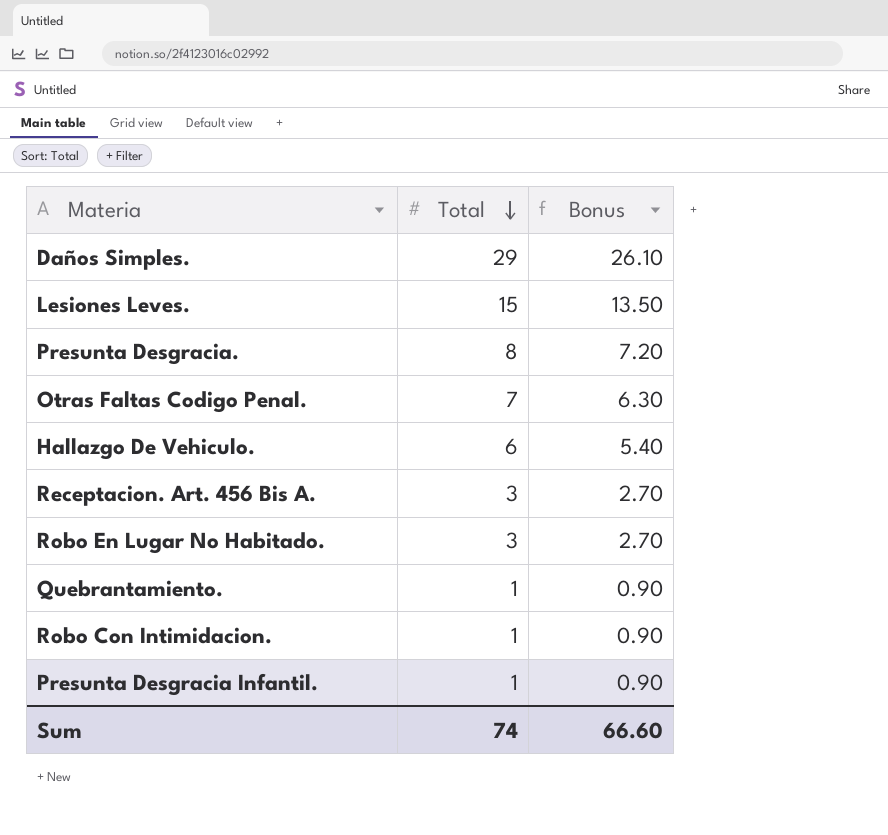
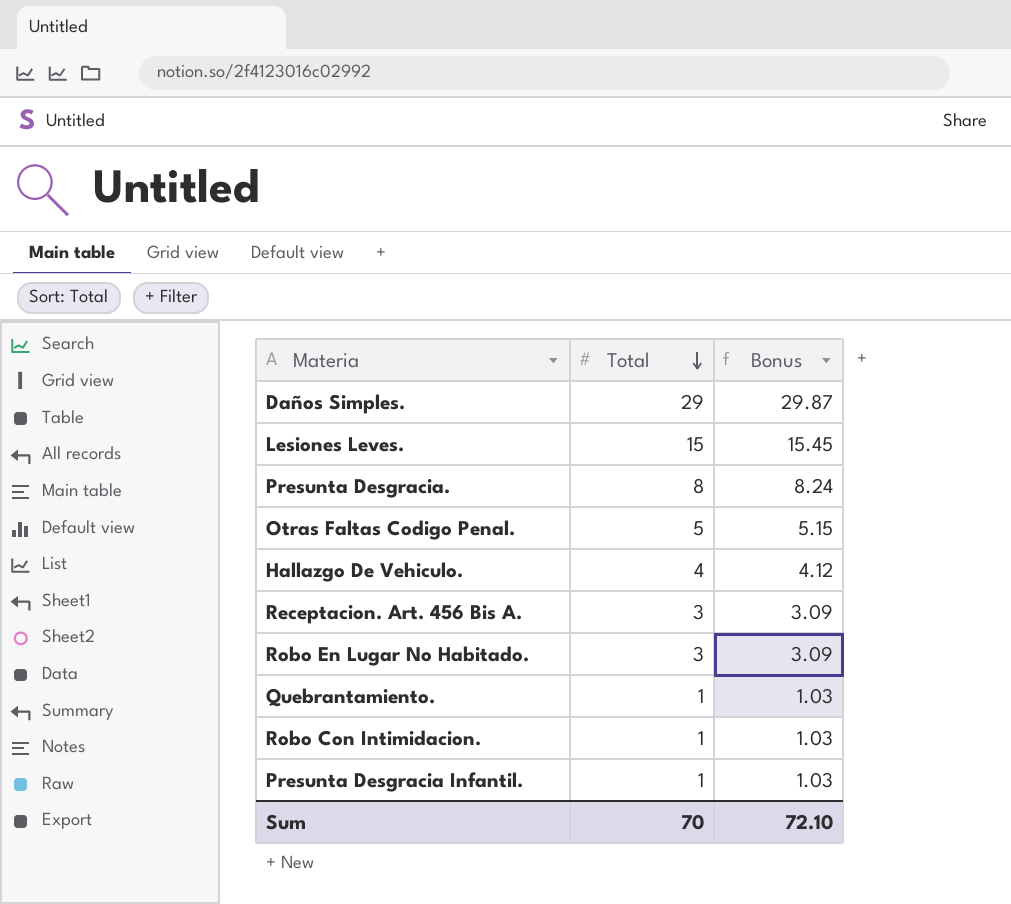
column Bonus | formula: [Total] * 0.9 -> [Total] * 1.03
Otras Faltas Codigo Penal. | Total: 7 -> 5
Hallazgo De Vehiculo. | Total: 6 -> 4
Sum | Total: 74 -> 70
Sum | Bonus: 66.60 -> 72.10

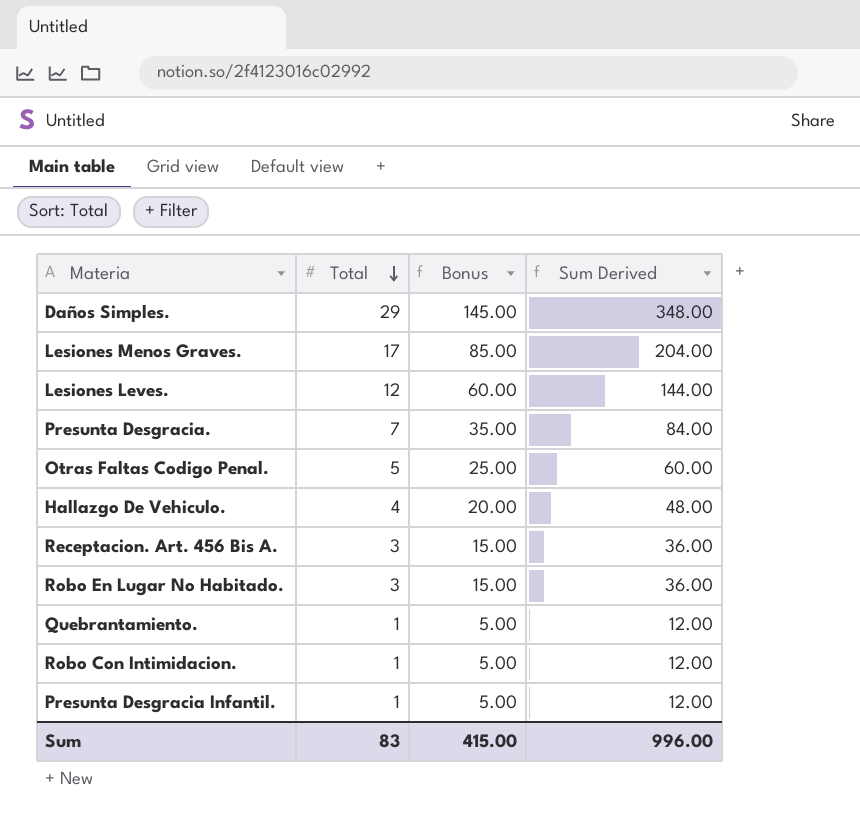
column Bonus | formula: [Total] * 1.03 -> [Total] * 5
column Sum Derived | formula: none -> [Total] * 12
row Lesiones Menos Graves.: none -> 17 | 85.00 | 204.00
Lesiones Leves. | Total: 15 -> 12
Presunta Desgracia. | Total: 8 -> 7
Sum | Total: 70 -> 83
Sum | Bonus: 72.10 -> 415.00

